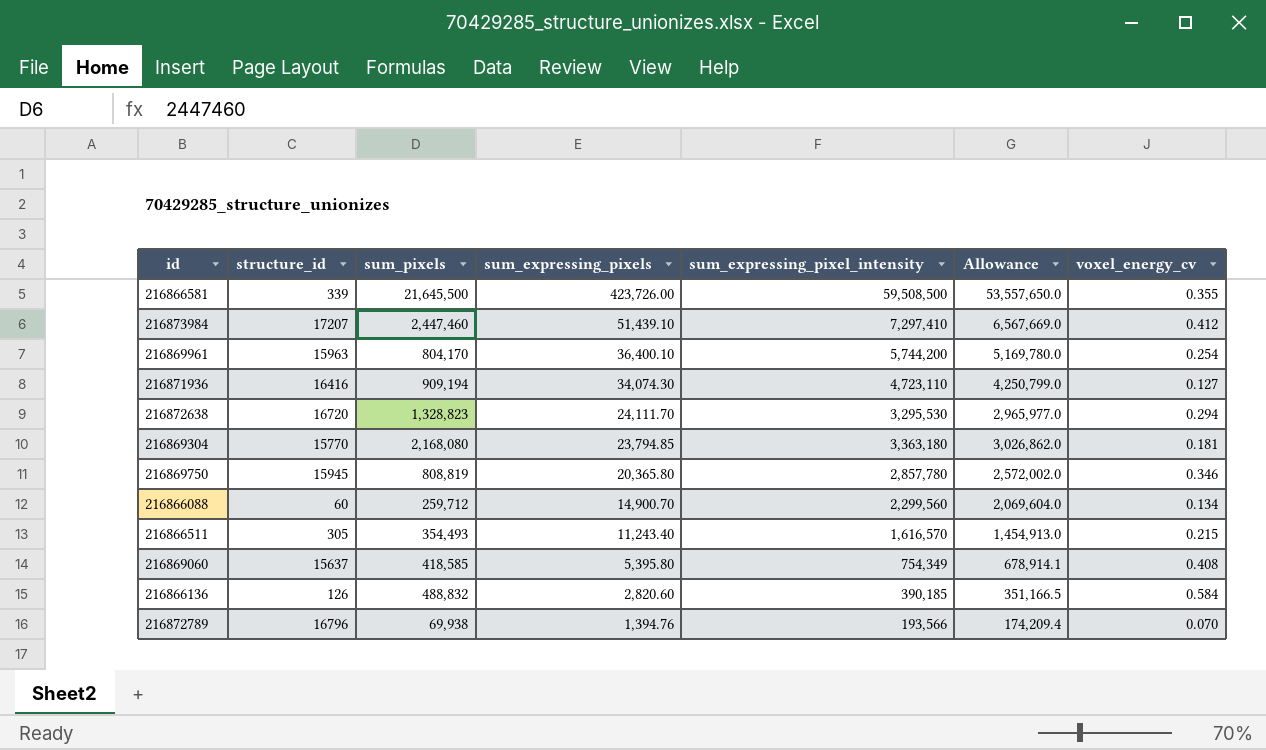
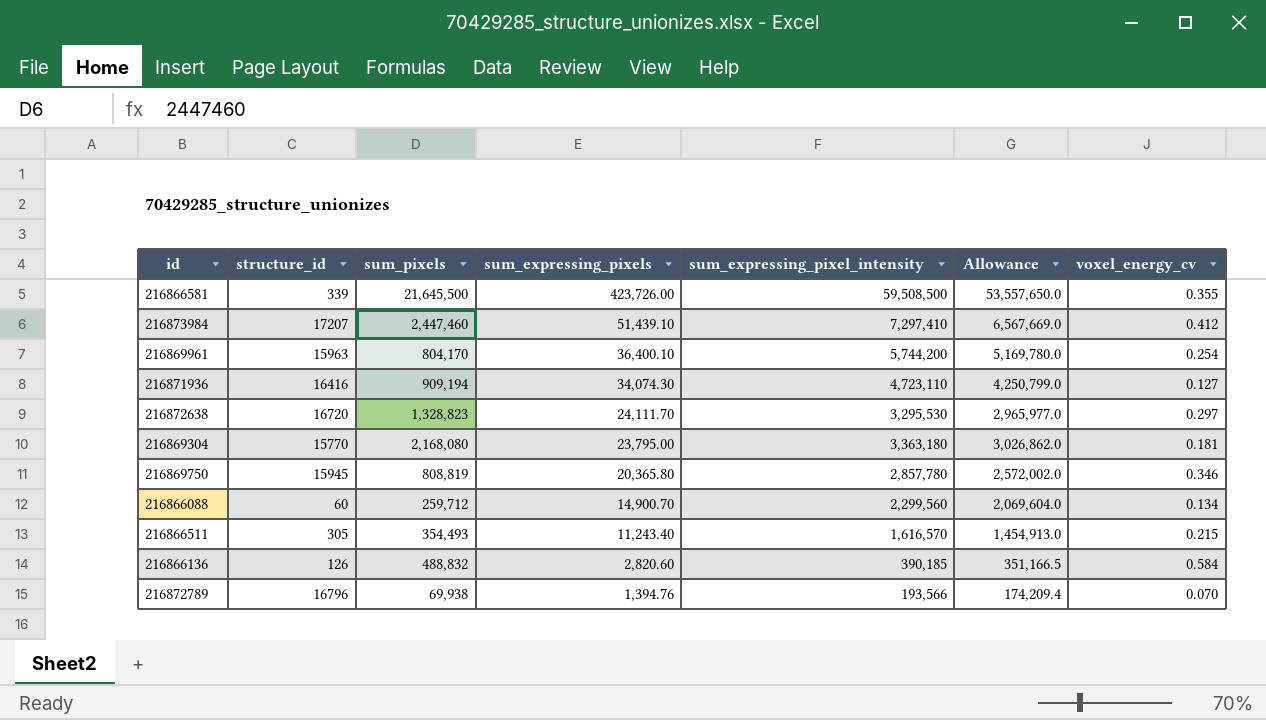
row 216869060: 15637 | 418,585 | 5,395.80 | 754,349 | 678,914.1 | 0.408 -> none
216872638 | voxel_energy_cv: 0.294 -> 0.297
216869304 | sum_expressing_pixels: 23,794.85 -> 23,795.00

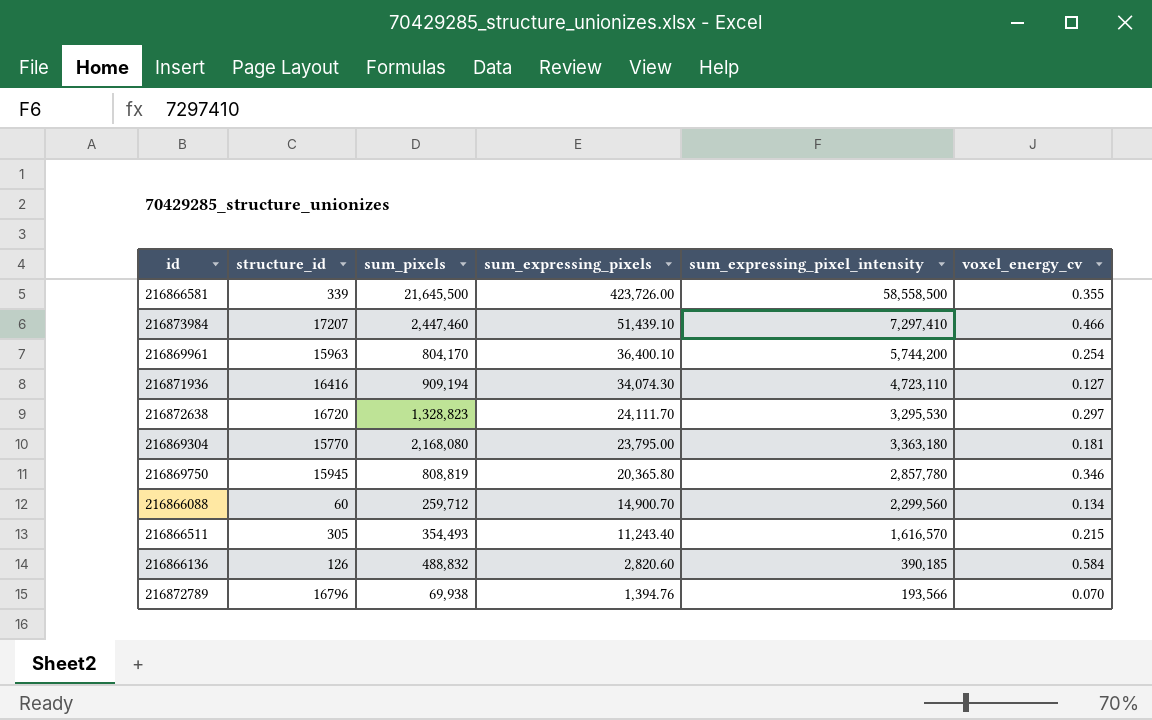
column Allowance | formula: [sum_expressing_pixel_intensity] * 0.9 -> none
216866581 | sum_expressing_pixel_intensity: 59,508,500 -> 58,558,500
216873984 | voxel_energy_cv: 0.412 -> 0.466

